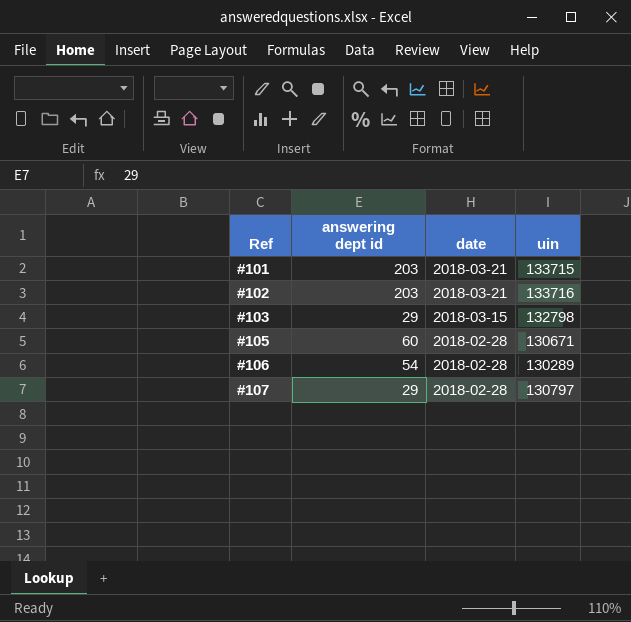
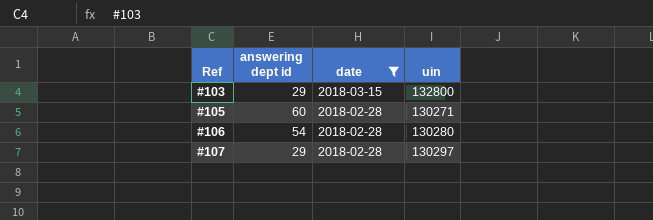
filter: none -> date != 2018-03-21
#103 | uin: 132798 -> 132800
#105 | uin: 130671 -> 130271
#106 | uin: 130289 -> 130280
#107 | uin: 130797 -> 130297

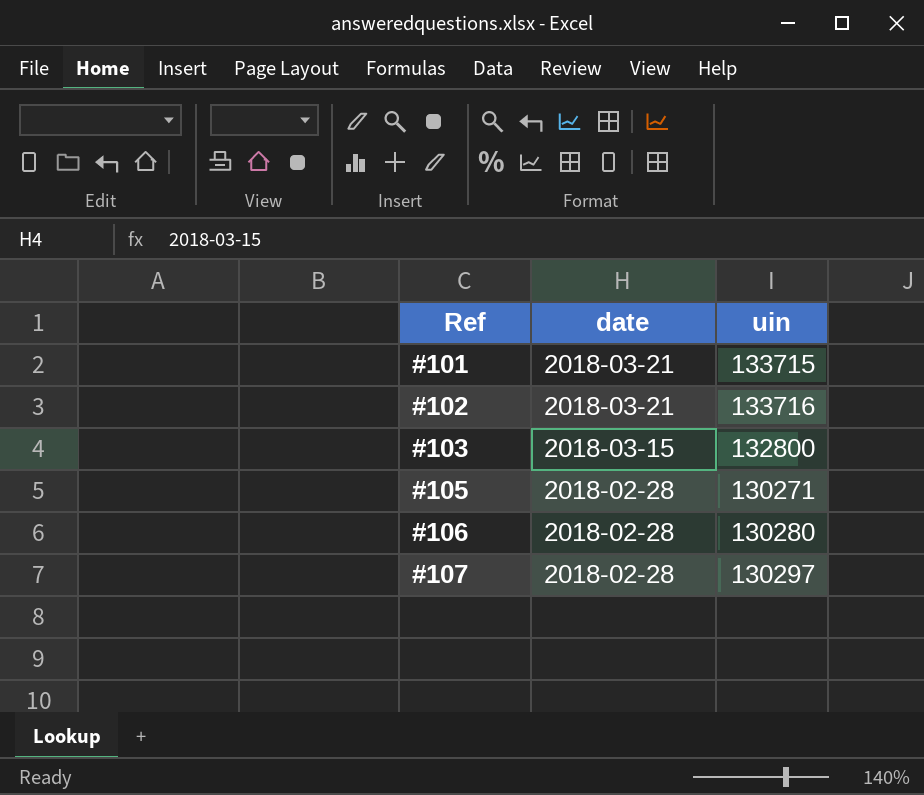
filter: date != 2018-03-21 -> none
column answering dept id | position: 2 -> none

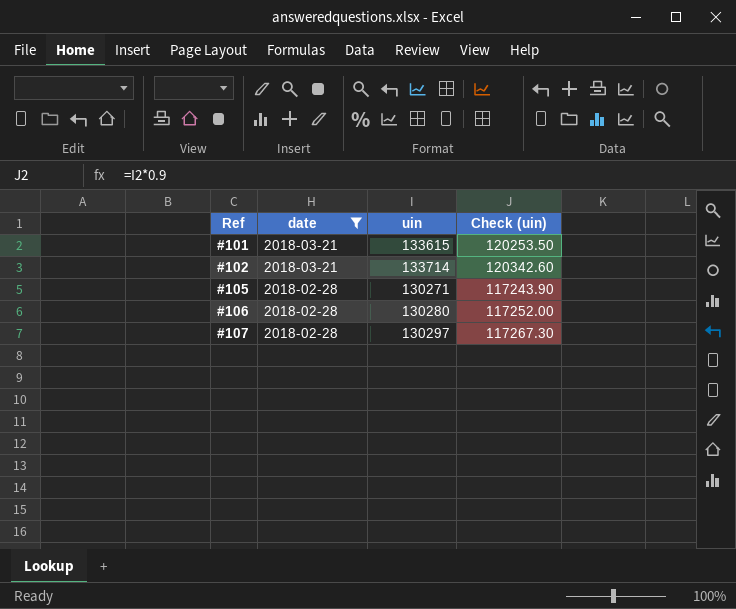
filter: none -> date != 2018-03-15
column Check (uin) | formula: none -> [uin] * 0.9
#101 | uin: 133715 -> 133615
#102 | uin: 133716 -> 133714

